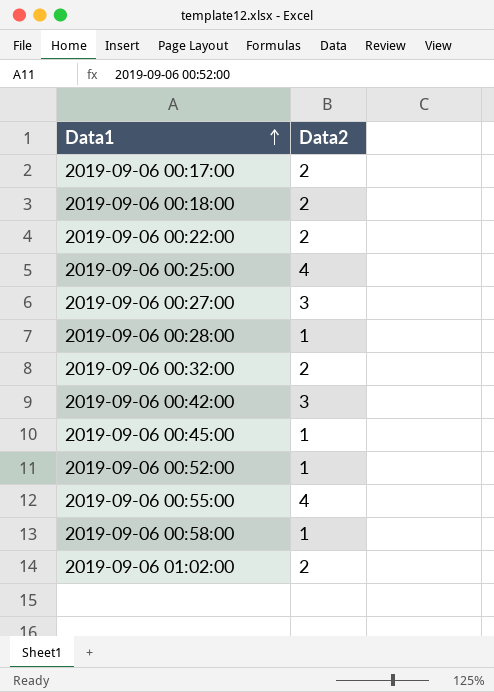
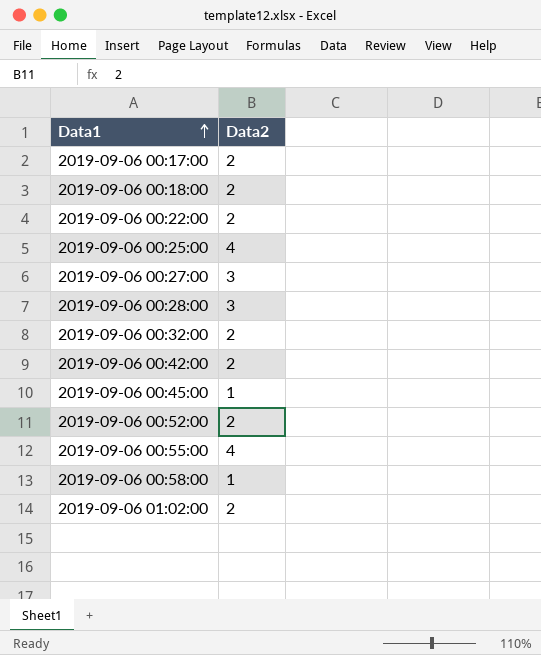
2019-09-06 00:28:00 | Data2: 1 -> 3
2019-09-06 00:42:00 | Data2: 3 -> 2
2019-09-06 00:52:00 | Data2: 1 -> 2

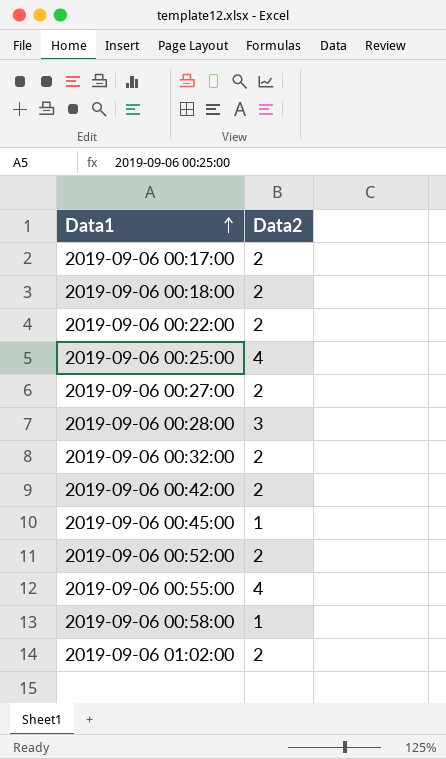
2019-09-06 00:27:00 | Data2: 3 -> 2

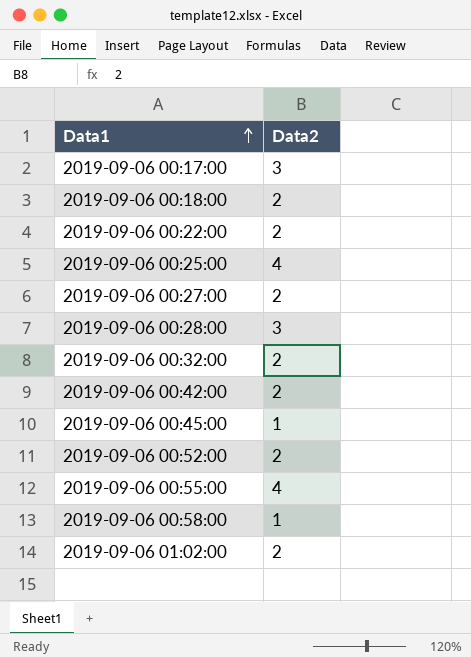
2019-09-06 00:17:00 | Data2: 2 -> 3

